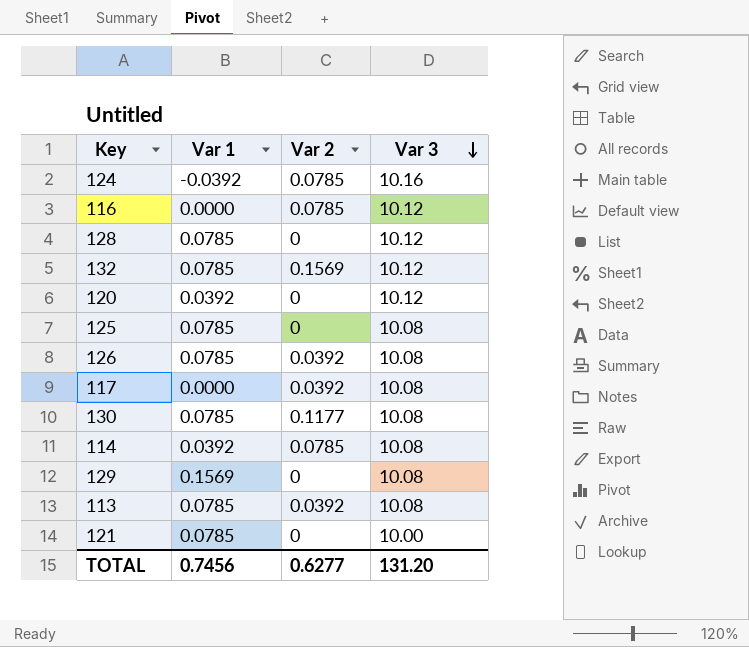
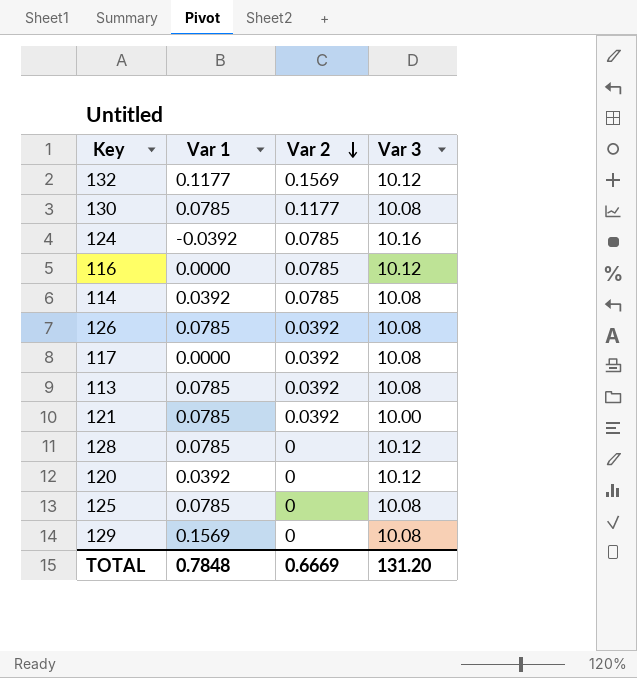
row order: Var 3 descending -> Var 2 descending
132 | Var 1: 0.0785 -> 0.1177
121 | Var 2: 0 -> 0.0392
TOTAL | Var 1: 0.7456 -> 0.7848
TOTAL | Var 2: 0.6277 -> 0.6669

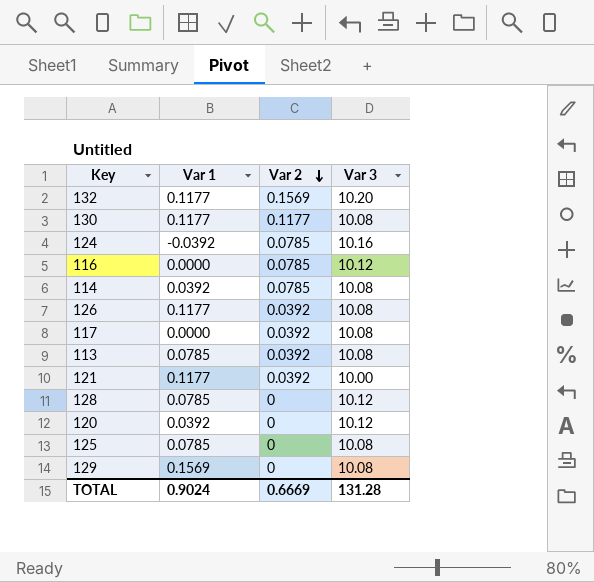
132 | Var 3: 10.12 -> 10.20
130 | Var 1: 0.0785 -> 0.1177
126 | Var 1: 0.0785 -> 0.1177
121 | Var 1: 0.0785 -> 0.1177
TOTAL | Var 1: 0.7848 -> 0.9024
TOTAL | Var 3: 131.20 -> 131.28

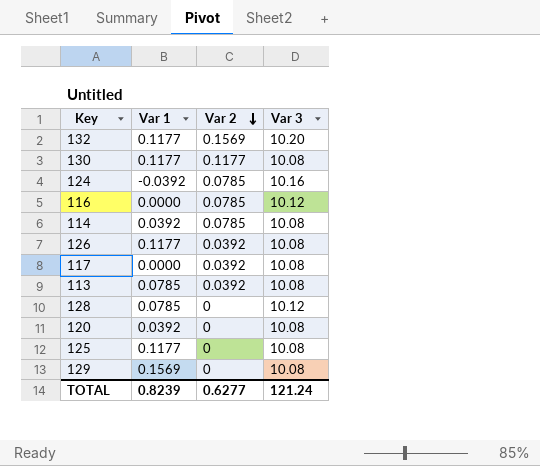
row 121: 0.1177 | 0.0392 | 10.00 -> none
120 | Var 3: 10.12 -> 10.08
125 | Var 1: 0.0785 -> 0.1177
TOTAL | Var 1: 0.9024 -> 0.8239
TOTAL | Var 2: 0.6669 -> 0.6277
TOTAL | Var 3: 131.28 -> 121.24

